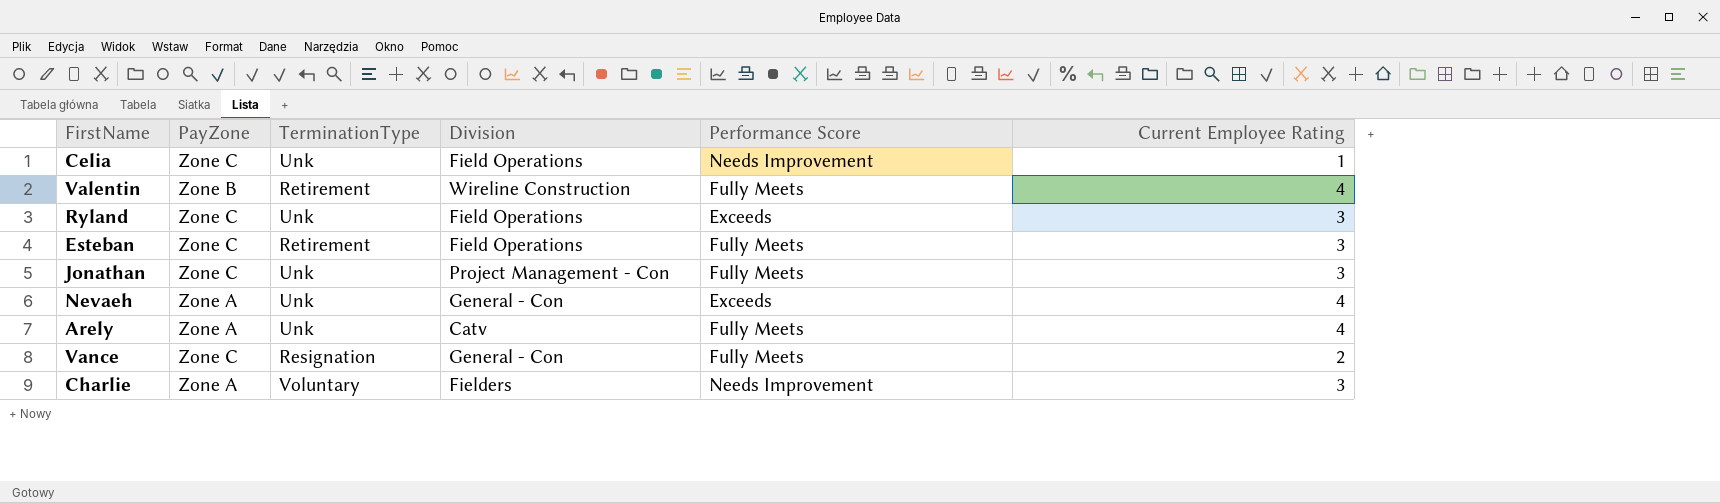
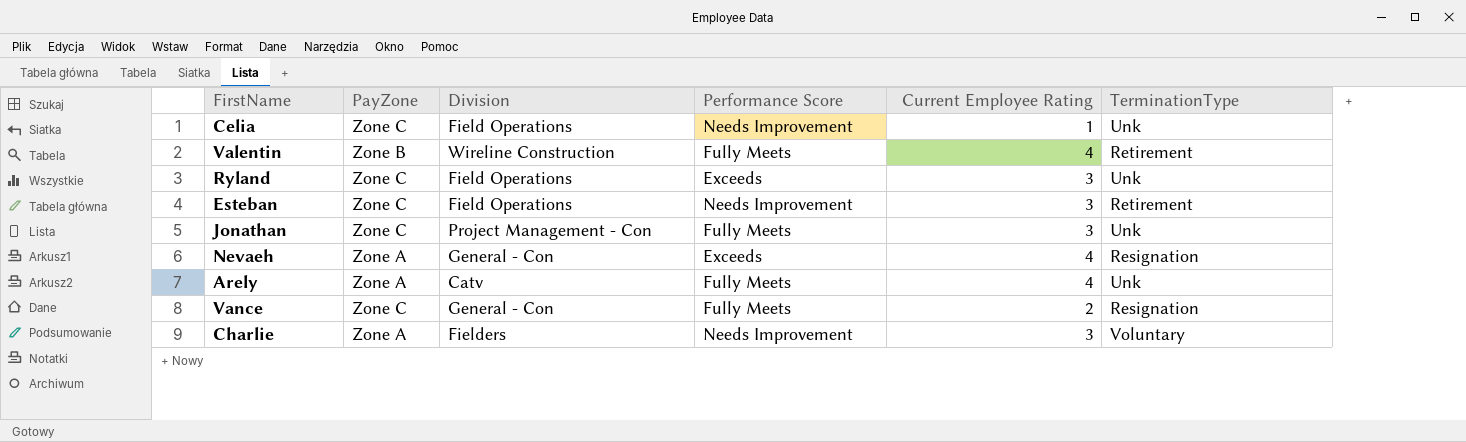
column TerminationType | position: 3 -> 6
Esteban | Performance Score: Fully Meets -> Needs Improvement
Nevaeh | TerminationType: Unk -> Resignation

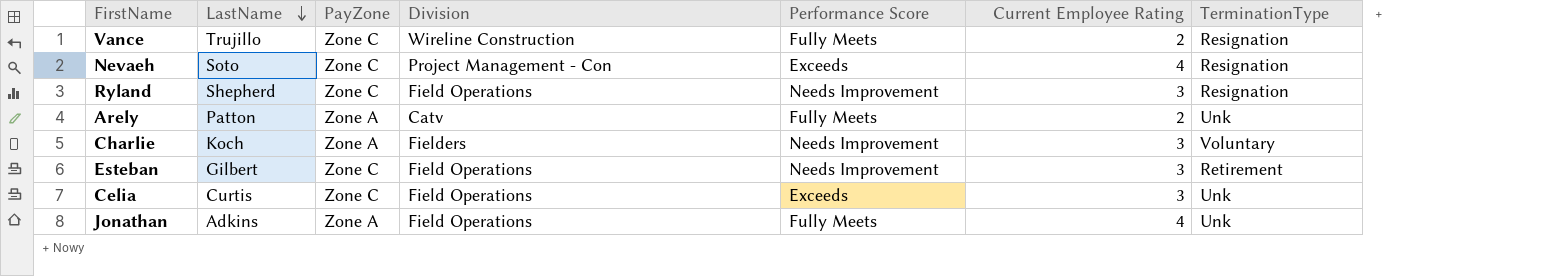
row order: none -> LastName descending
column LastName | position: none -> 2
row Valentin: Zone B | Wireline Construction | Fully Meets | 4 | Retirement -> none
Vance | Division: General - Con -> Wireline Construction
Nevaeh | PayZone: Zone A -> Zone C
Nevaeh | Division: General - Con -> Project Management - Con
Ryland | Performance Score: Exceeds -> Needs Improvement
Ryland | TerminationType: Unk -> Resignation
Arely | Current Employee Rating: 4 -> 2
Celia | Performance Score: Needs Improvement -> Exceeds
Celia | Current Employee Rating: 1 -> 3
Jonathan | PayZone: Zone C -> Zone A
Jonathan | Division: Project Management - Con -> Field Operations
Jonathan | Current Employee Rating: 3 -> 4

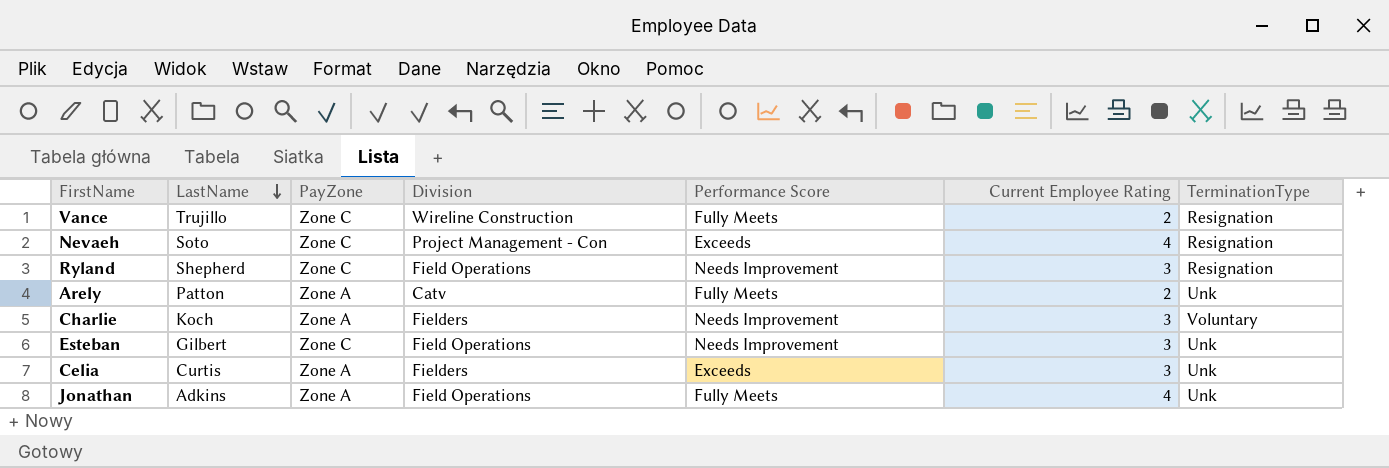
Esteban | TerminationType: Retirement -> Unk
Celia | PayZone: Zone C -> Zone A
Celia | Division: Field Operations -> Fielders

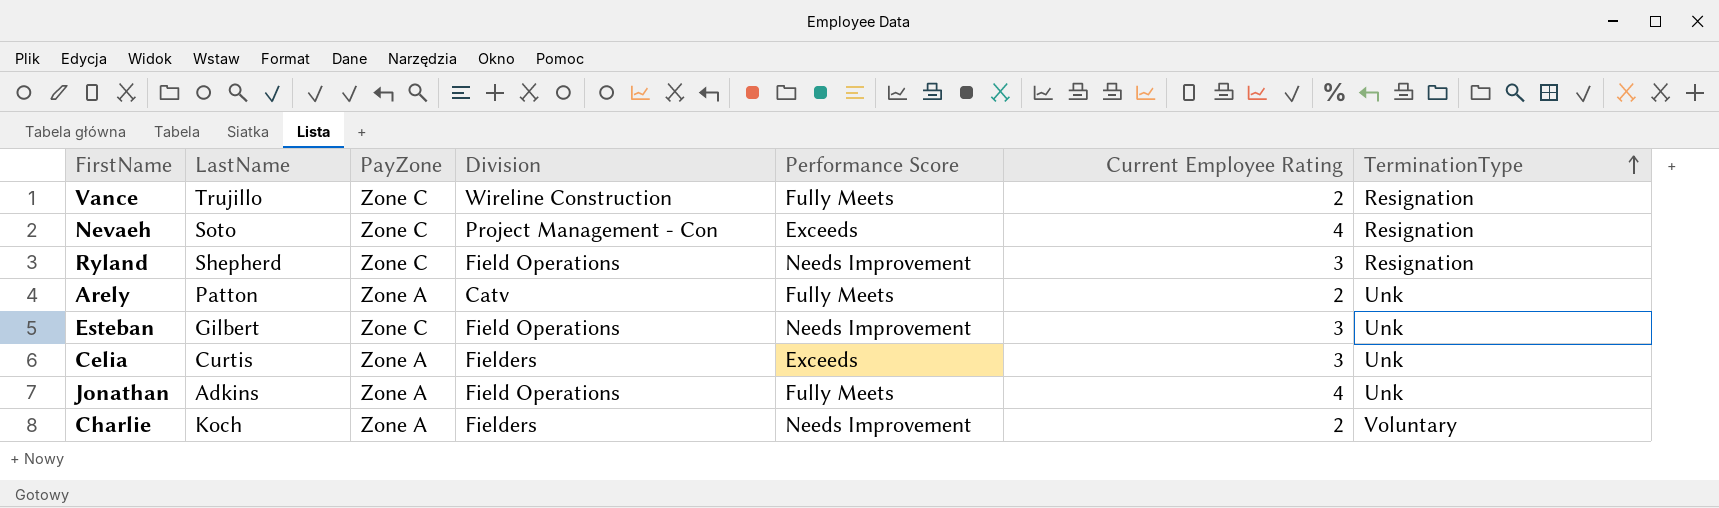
row order: LastName descending -> TerminationType ascending
Charlie | Current Employee Rating: 3 -> 2

